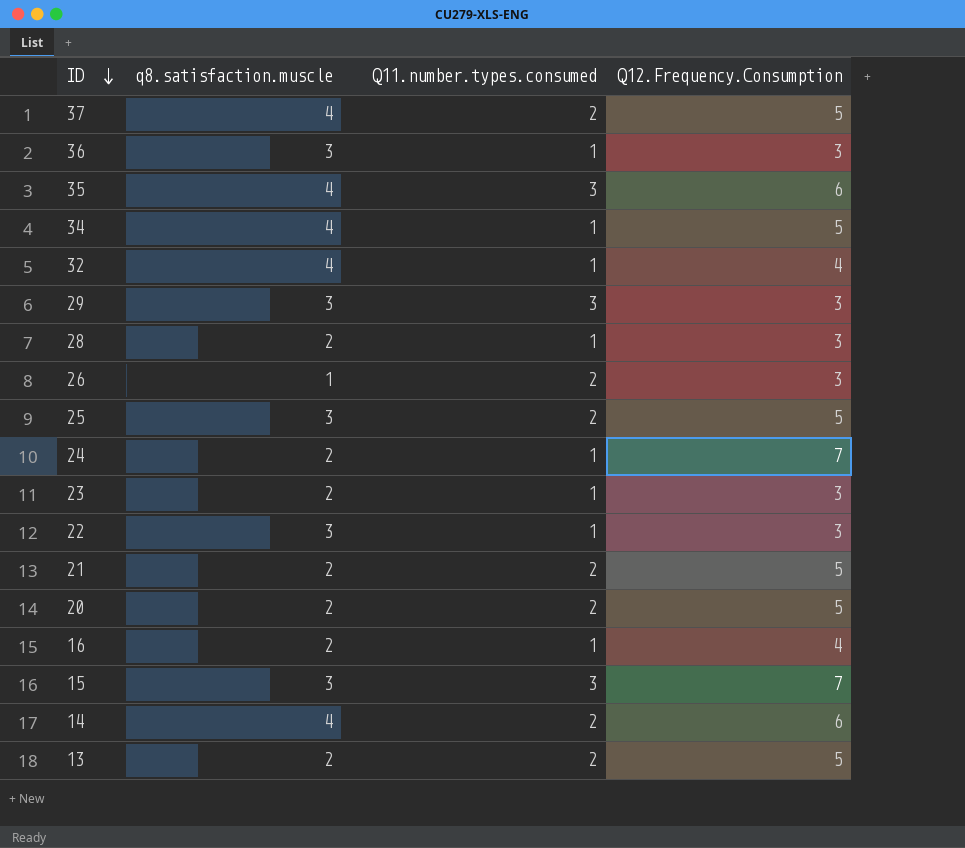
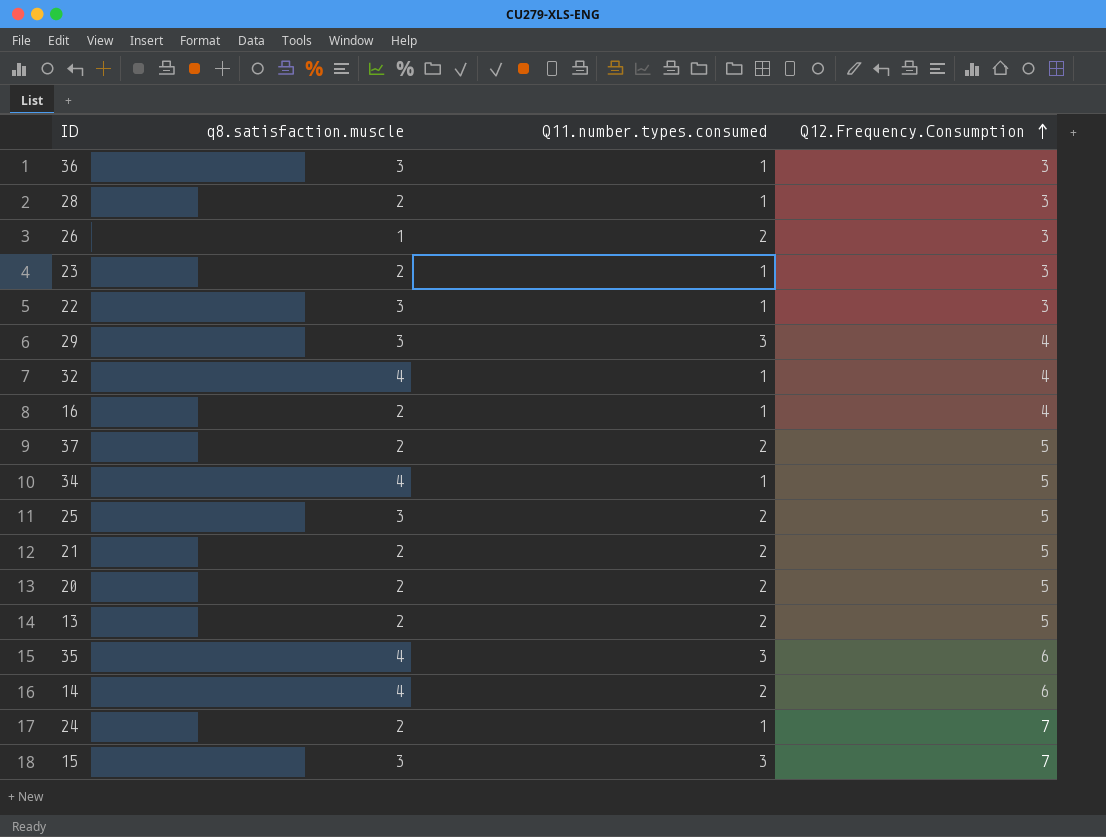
row order: ID descending -> Q12.Frequency.Consumption ascending
29 | Q12.Frequency.Consumption: 3 -> 4
37 | q8.satisfaction.muscle: 4 -> 2

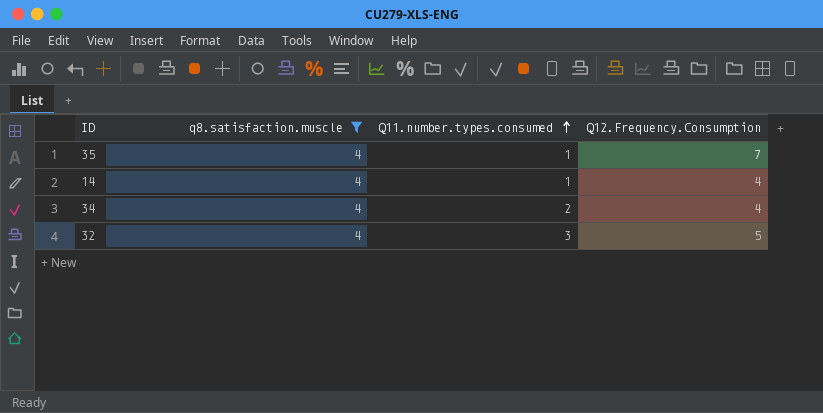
filter: none -> q8.satisfaction.muscle = 4
row order: Q12.Frequency.Consumption ascending -> Q11.number.types.consumed ascending
35 | Q11.number.types.consumed: 3 -> 1
35 | Q12.Frequency.Consumption: 6 -> 7
14 | Q11.number.types.consumed: 2 -> 1
14 | Q12.Frequency.Consumption: 6 -> 4
34 | Q11.number.types.consumed: 1 -> 2
34 | Q12.Frequency.Consumption: 5 -> 4
32 | Q11.number.types.consumed: 1 -> 3
32 | Q12.Frequency.Consumption: 4 -> 5

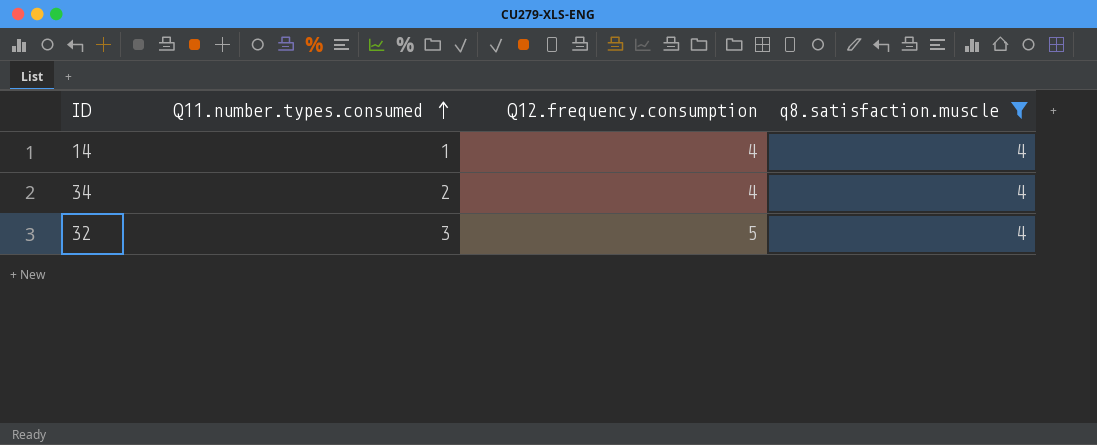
column name: Q12.Frequency.Consumption -> Q12.frequency.consumption
column q8.satisfaction.muscle | position: 2 -> 4
row 35: 4 | 1 | 7 -> none

